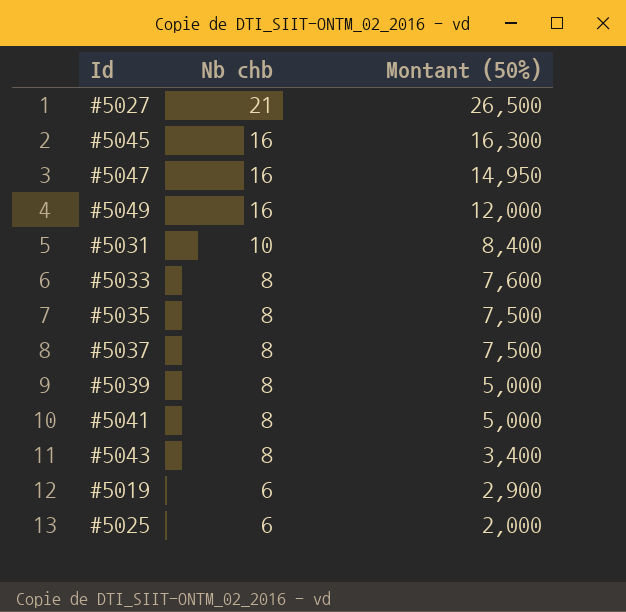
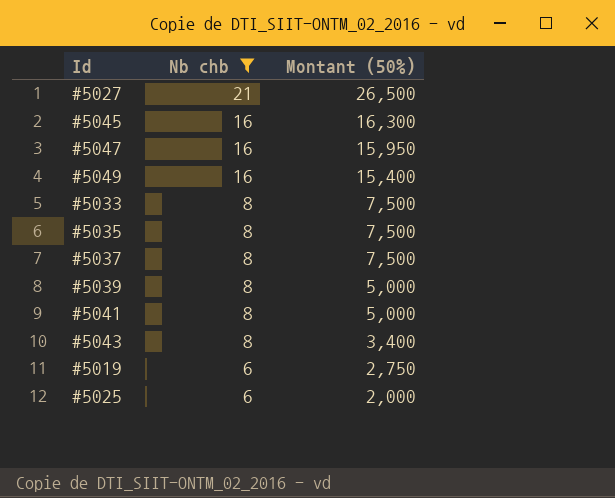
filter: none -> Nb chb != 10
#5047 | Montant (50%): 14,950 -> 15,950
#5049 | Montant (50%): 12,000 -> 15,400
#5033 | Montant (50%): 7,600 -> 7,500
#5019 | Montant (50%): 2,900 -> 2,750

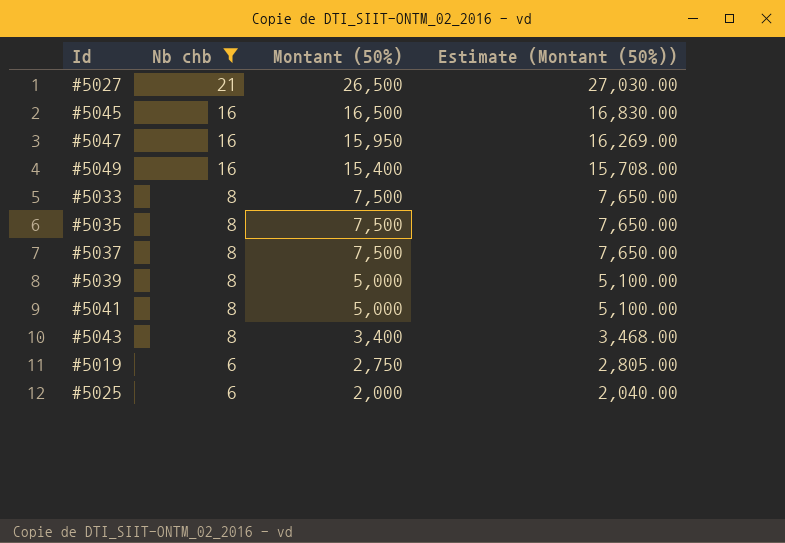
column Estimate (Montant (50%)) | formula: none -> [Montant (50%)] * 1.02
#5045 | Montant (50%): 16,300 -> 16,500

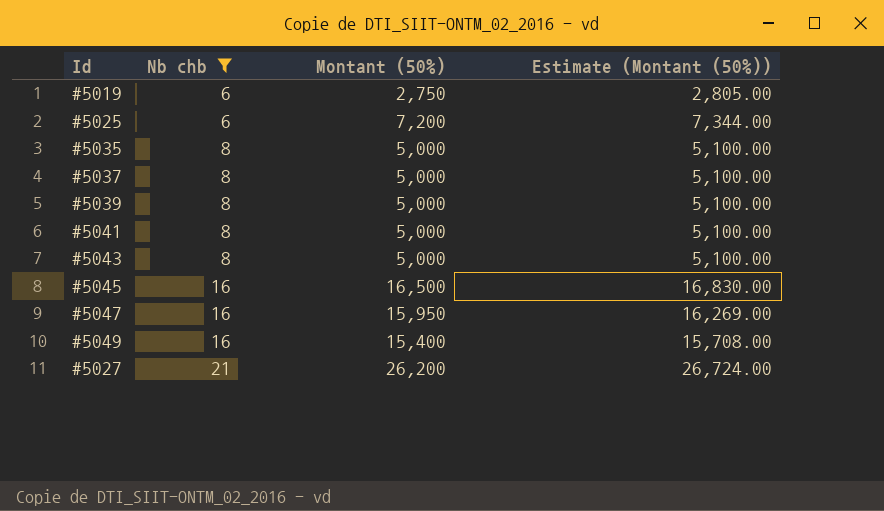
row order: Nb chb descending -> Nb chb ascending
row #5033: 8 | 7,500 | 7,650.00 -> none
#5025 | Montant (50%): 2,000 -> 7,200
#5025 | Estimate (Montant (50%)): 2,040.00 -> 7,344.00
#5035 | Montant (50%): 7,500 -> 5,000
#5035 | Estimate (Montant (50%)): 7,650.00 -> 5,100.00
#5037 | Montant (50%): 7,500 -> 5,000
#5037 | Estimate (Montant (50%)): 7,650.00 -> 5,100.00
#5043 | Montant (50%): 3,400 -> 5,000
#5043 | Estimate (Montant (50%)): 3,468.00 -> 5,100.00
#5027 | Montant (50%): 26,500 -> 26,200
#5027 | Estimate (Montant (50%)): 27,030.00 -> 26,724.00

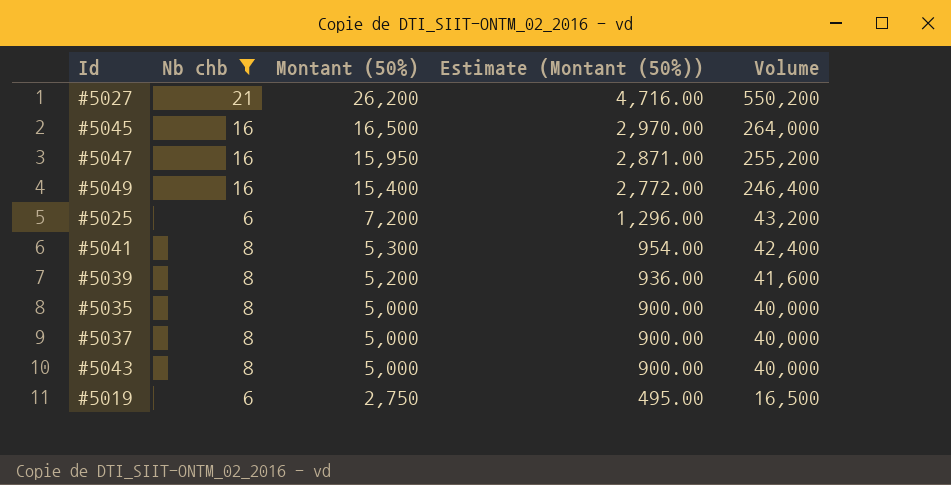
row order: Nb chb ascending -> Montant (50%) descending
column Estimate (Montant (50%)) | formula: [Montant (50%)] * 1.02 -> [Montant (50%)] * 0.18
column Volume | formula: none -> [Nb chb] * [Montant (50%)]
#5041 | Montant (50%): 5,000 -> 5,300
#5039 | Montant (50%): 5,000 -> 5,200

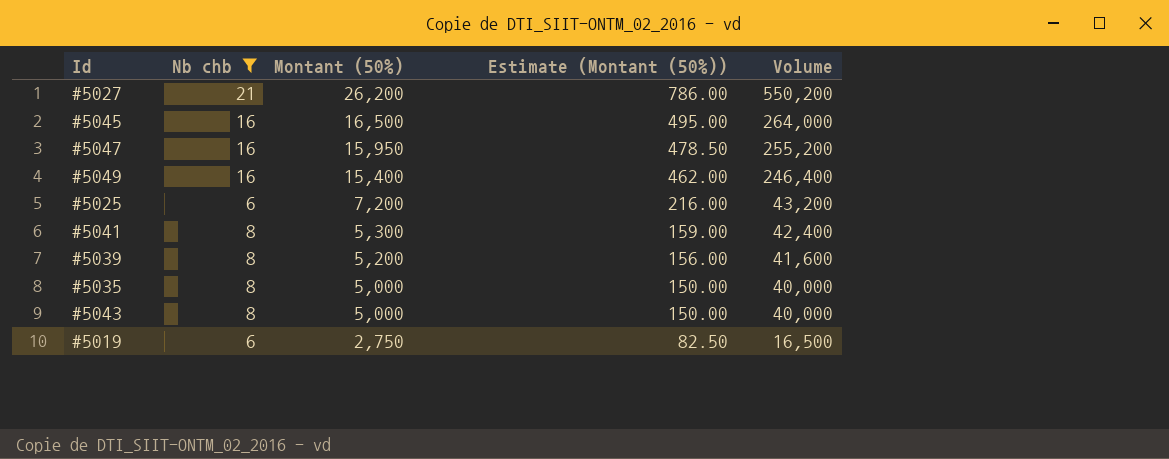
column Estimate (Montant (50%)) | formula: [Montant (50%)] * 0.18 -> [Montant (50%)] * 0.03
row #5037: 8 | 5,000 | 900.00 | 40,000 -> none

